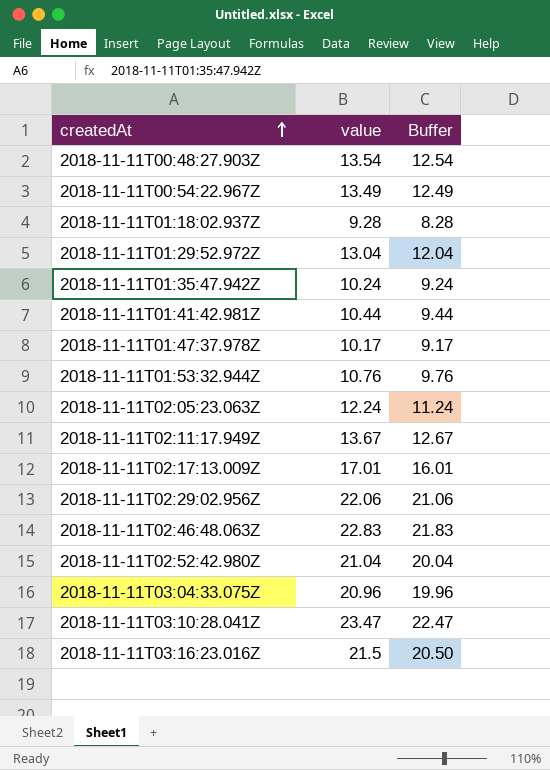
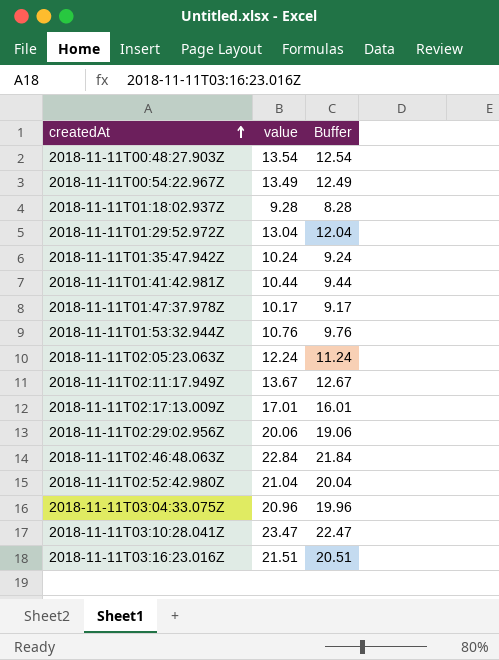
2018-11-11T02:29:02.956Z | value: 22.06 -> 20.06
2018-11-11T02:29:02.956Z | Buffer: 21.06 -> 19.06
2018-11-11T02:46:48.063Z | value: 22.83 -> 22.84
2018-11-11T02:46:48.063Z | Buffer: 21.83 -> 21.84
2018-11-11T03:16:23.016Z | value: 21.5 -> 21.51
2018-11-11T03:16:23.016Z | Buffer: 20.50 -> 20.51

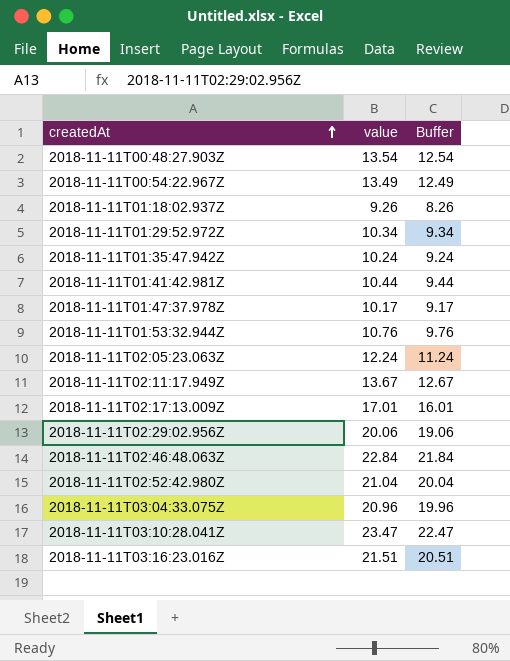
2018-11-11T01:18:02.937Z | value: 9.28 -> 9.26
2018-11-11T01:18:02.937Z | Buffer: 8.28 -> 8.26
2018-11-11T01:29:52.972Z | value: 13.04 -> 10.34
2018-11-11T01:29:52.972Z | Buffer: 12.04 -> 9.34

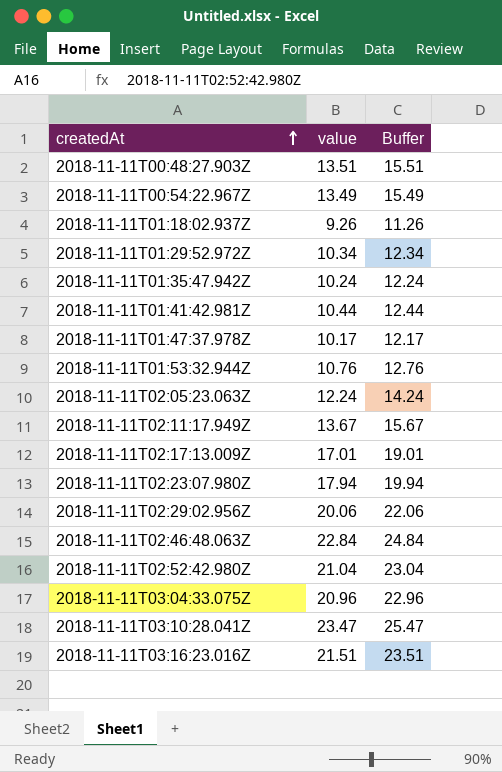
column Buffer | formula: [value] - 1 -> [value] + 2
2018-11-11T00:48:27.903Z | value: 13.54 -> 13.51
row 2018-11-11T02:23:07.980Z: none -> 17.94 | 19.94

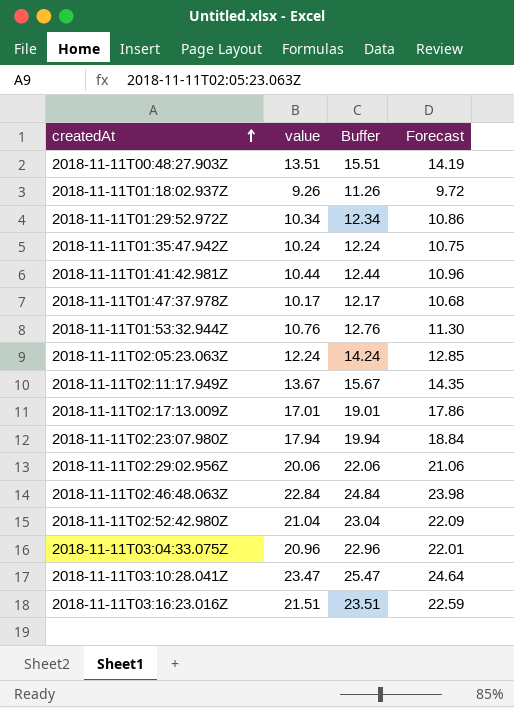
column Forecast | formula: none -> [value] * 1.05
row 2018-11-11T00:54:22.967Z: 13.49 | 15.49 -> none

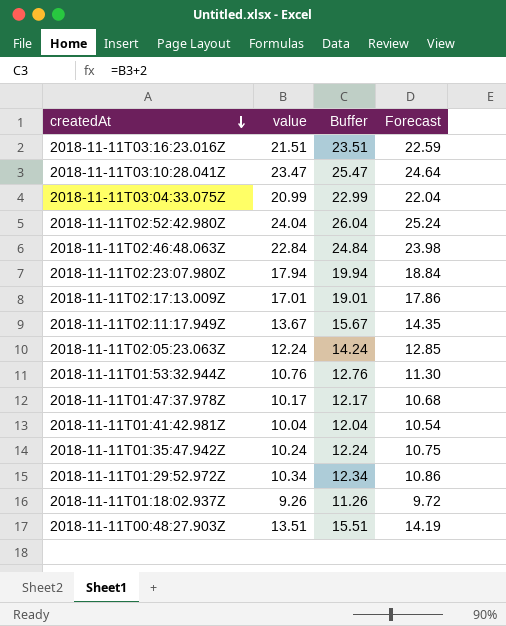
row order: createdAt ascending -> createdAt descending
row 2018-11-11T02:29:02.956Z: 20.06 | 22.06 | 21.06 -> none
2018-11-11T03:04:33.075Z | value: 20.96 -> 20.99
2018-11-11T03:04:33.075Z | Buffer: 22.96 -> 22.99
2018-11-11T03:04:33.075Z | Forecast: 22.01 -> 22.04
2018-11-11T02:52:42.980Z | value: 21.04 -> 24.04
2018-11-11T02:52:42.980Z | Buffer: 23.04 -> 26.04
2018-11-11T02:52:42.980Z | Forecast: 22.09 -> 25.24
2018-11-11T01:41:42.981Z | value: 10.44 -> 10.04
2018-11-11T01:41:42.981Z | Buffer: 12.44 -> 12.04
2018-11-11T01:41:42.981Z | Forecast: 10.96 -> 10.54

